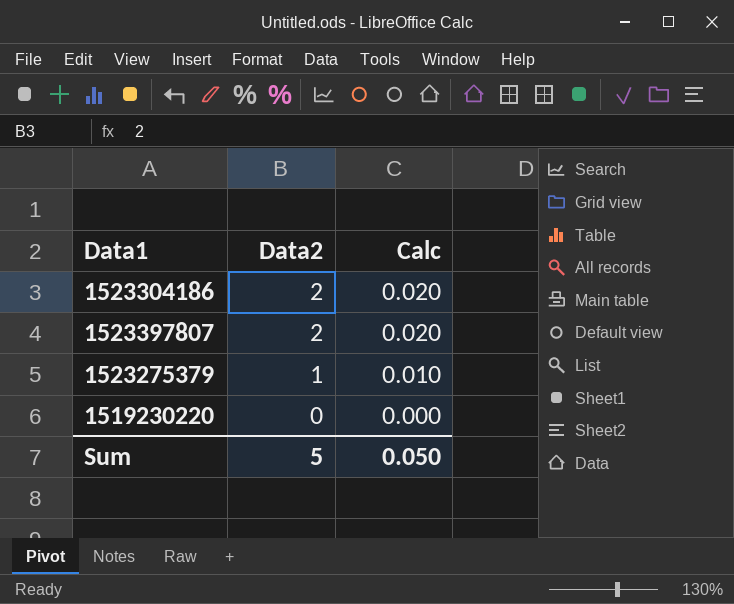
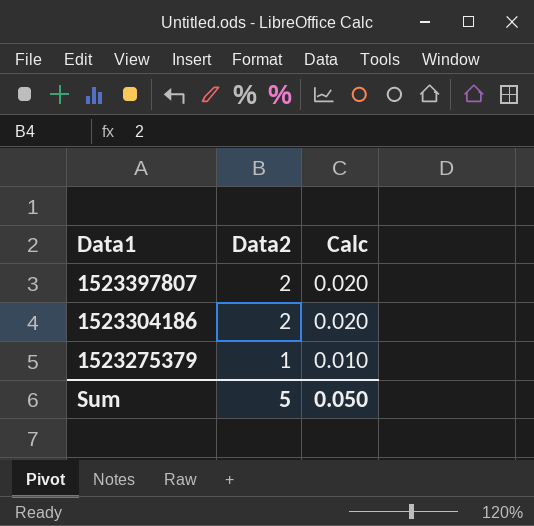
row order: Data2 descending -> Data1 descending
row 1519230220: 0 | 0.000 -> none

